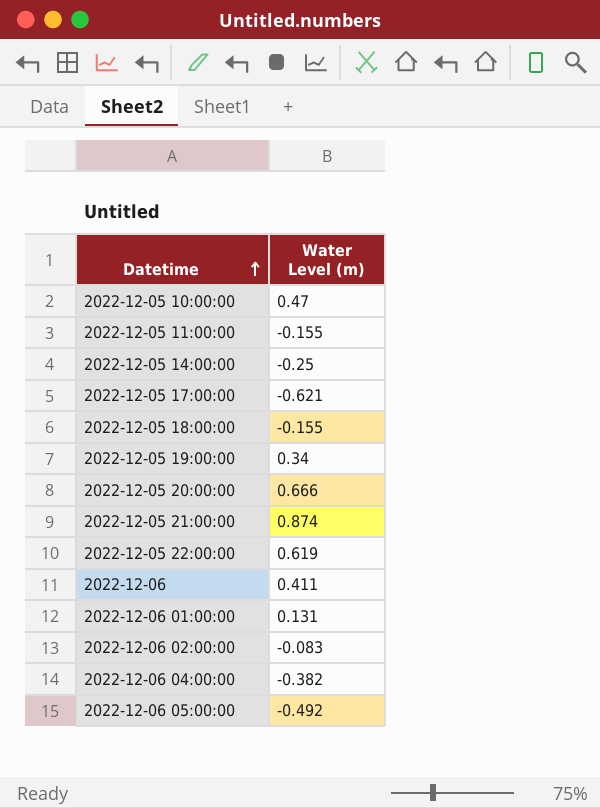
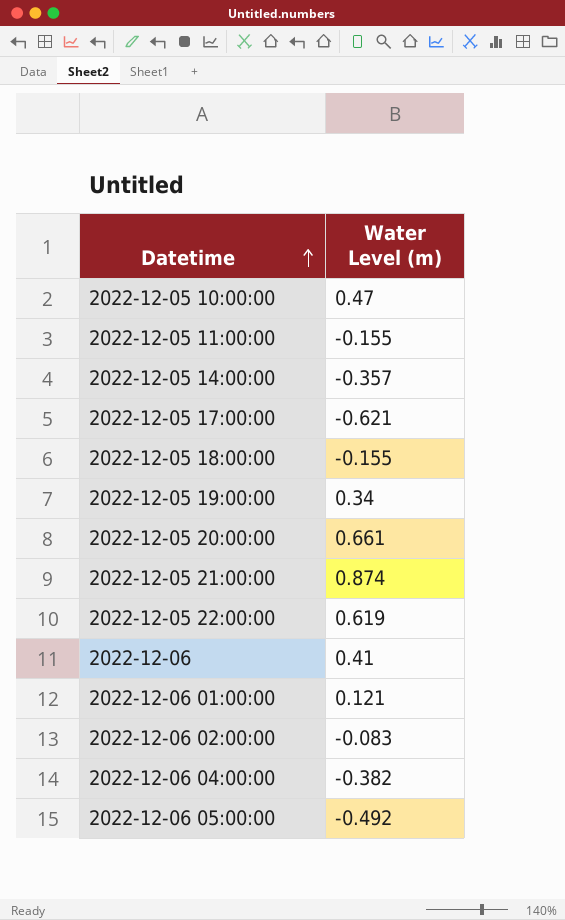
2022-12-05 14:00:00 | Water Level (m): -0.25 -> -0.357
2022-12-05 20:00:00 | Water Level (m): 0.666 -> 0.661
2022-12-06 | Water Level (m): 0.411 -> 0.41
2022-12-06 01:00:00 | Water Level (m): 0.131 -> 0.121

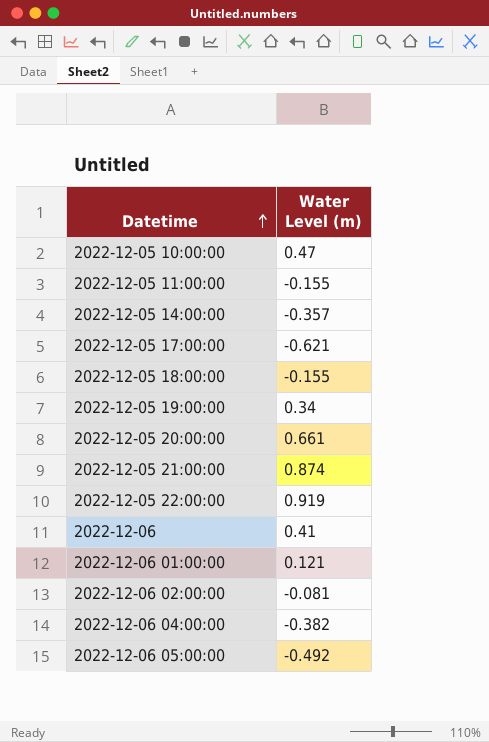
2022-12-05 22:00:00 | Water Level (m): 0.619 -> 0.919
2022-12-06 02:00:00 | Water Level (m): -0.083 -> -0.081

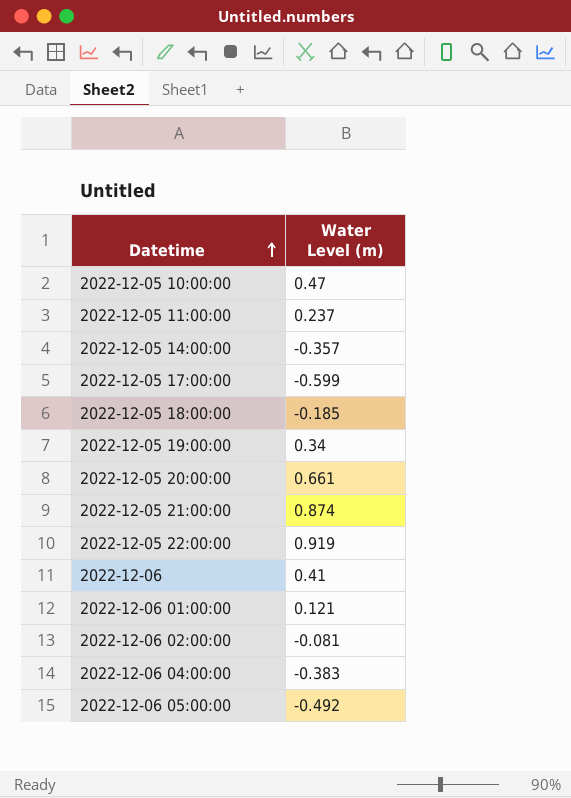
2022-12-05 11:00:00 | Water Level (m): -0.155 -> 0.237
2022-12-05 17:00:00 | Water Level (m): -0.621 -> -0.599
2022-12-05 18:00:00 | Water Level (m): -0.155 -> -0.185
2022-12-06 04:00:00 | Water Level (m): -0.382 -> -0.383

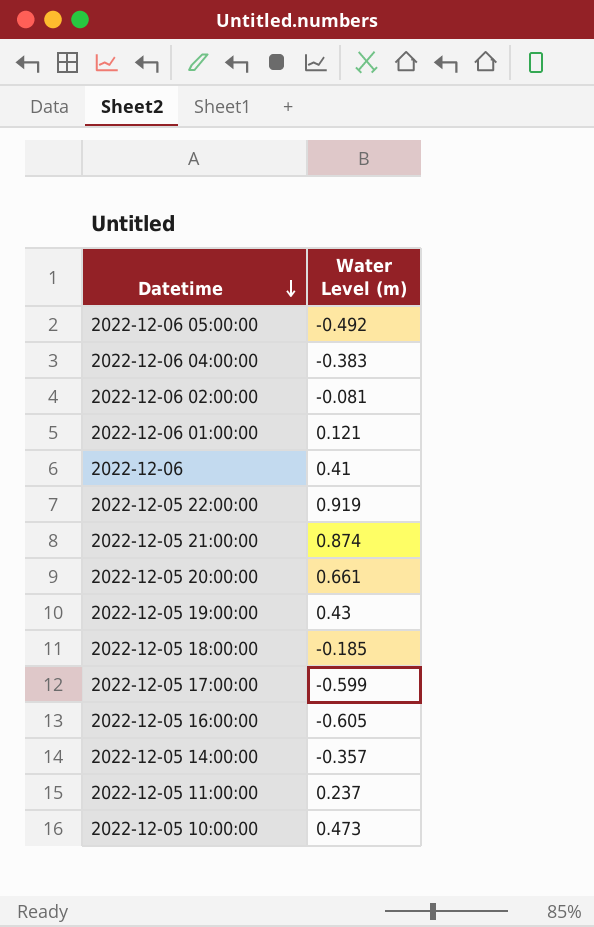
row order: Datetime ascending -> Datetime descending
2022-12-05 19:00:00 | Water Level (m): 0.34 -> 0.43
row 2022-12-05 16:00:00: none -> -0.605
2022-12-05 10:00:00 | Water Level (m): 0.47 -> 0.473

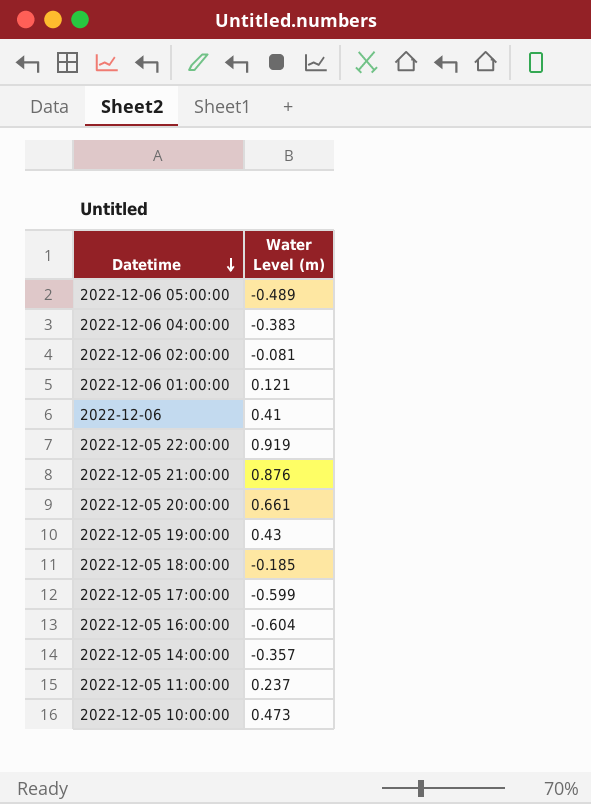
2022-12-06 05:00:00 | Water Level (m): -0.492 -> -0.489
2022-12-05 21:00:00 | Water Level (m): 0.874 -> 0.876
2022-12-05 16:00:00 | Water Level (m): -0.605 -> -0.604

